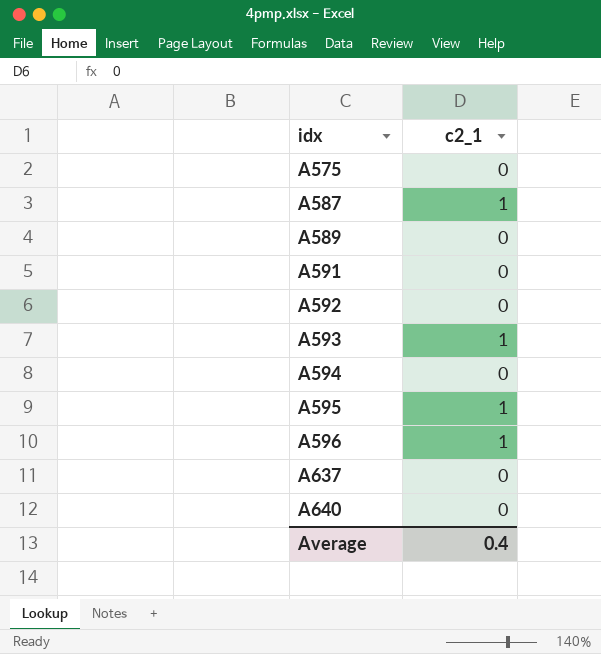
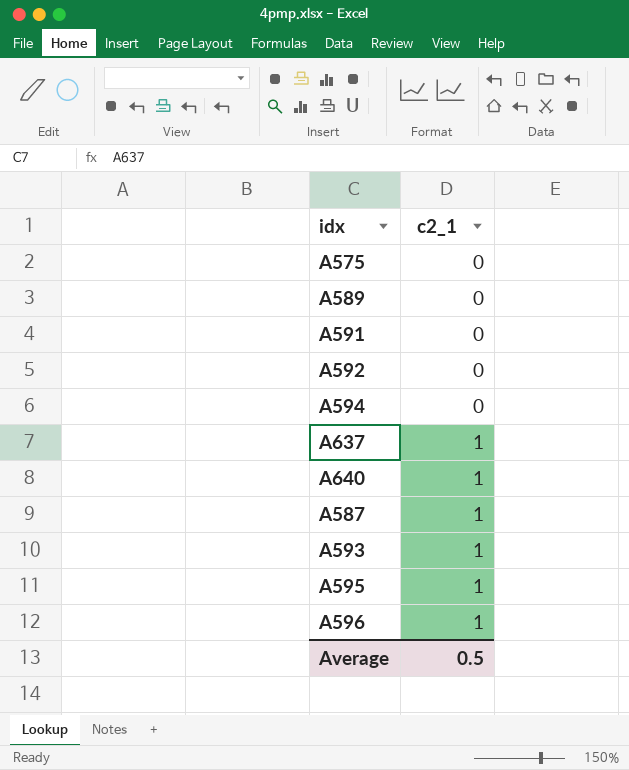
row order: idx ascending -> c2_1 ascending
A637 | c2_1: 0 -> 1
A640 | c2_1: 0 -> 1
Average | c2_1: 0.4 -> 0.5

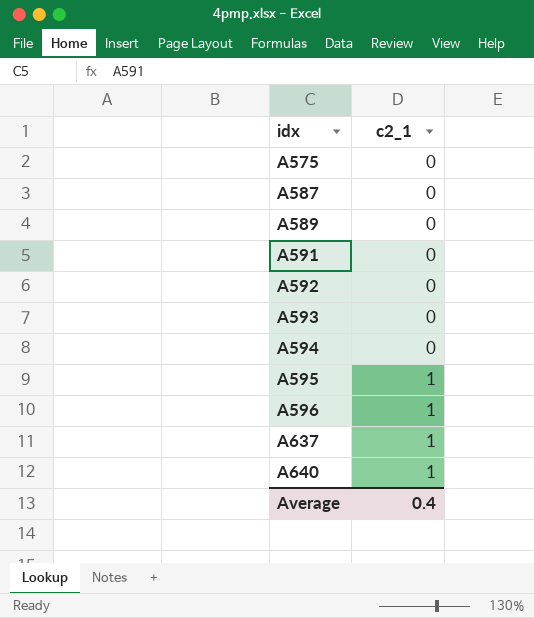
row order: c2_1 ascending -> idx ascending
A587 | c2_1: 1 -> 0
A593 | c2_1: 1 -> 0
Average | c2_1: 0.5 -> 0.4

